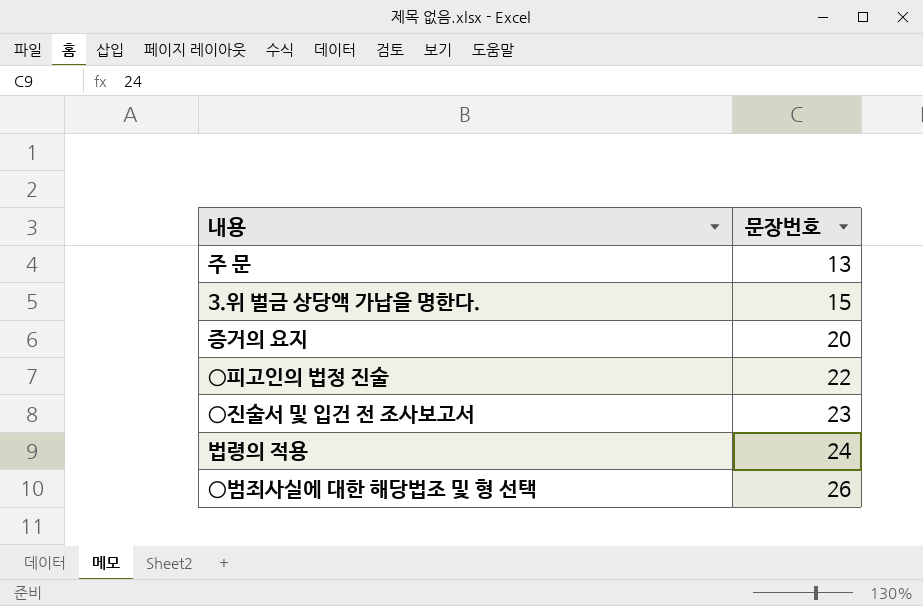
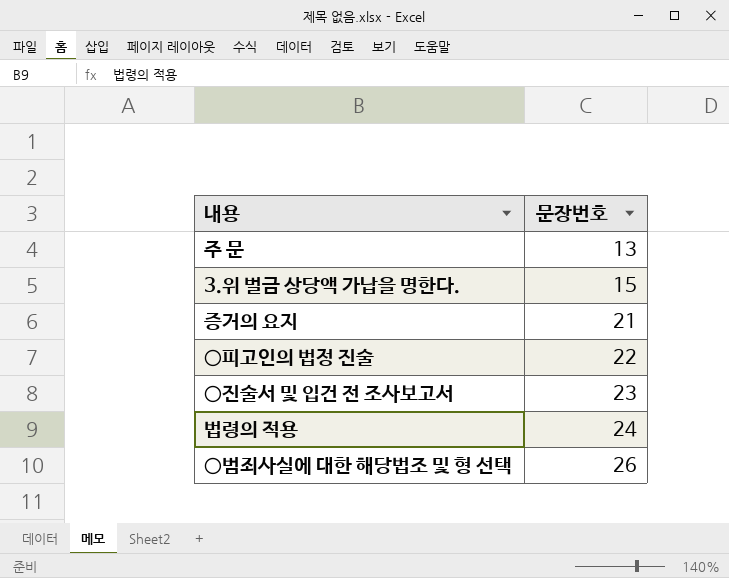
증거의 요지 | 문장번호: 20 -> 21

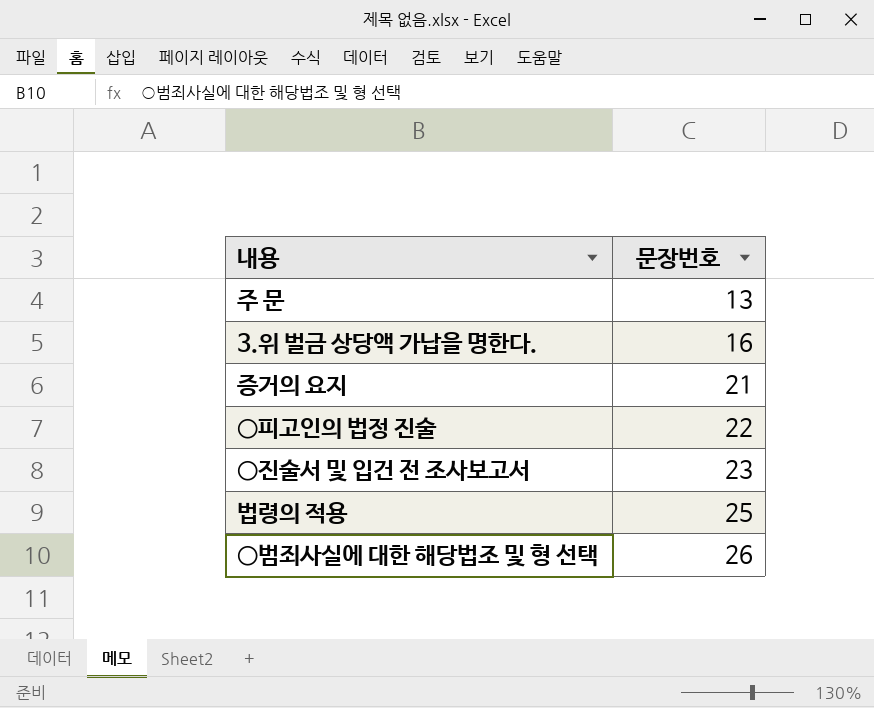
3.위 벌금 상당액 가납을 명한다. | 문장번호: 15 -> 16
법령의 적용 | 문장번호: 24 -> 25

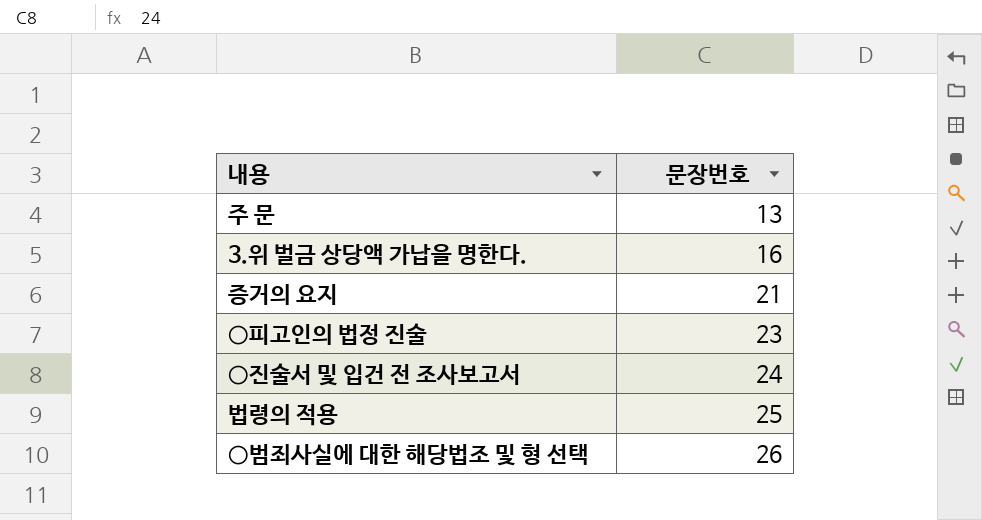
○피고인의 법정 진술 | 문장번호: 22 -> 23
○진술서 및 입건 전 조사보고서 | 문장번호: 23 -> 24

